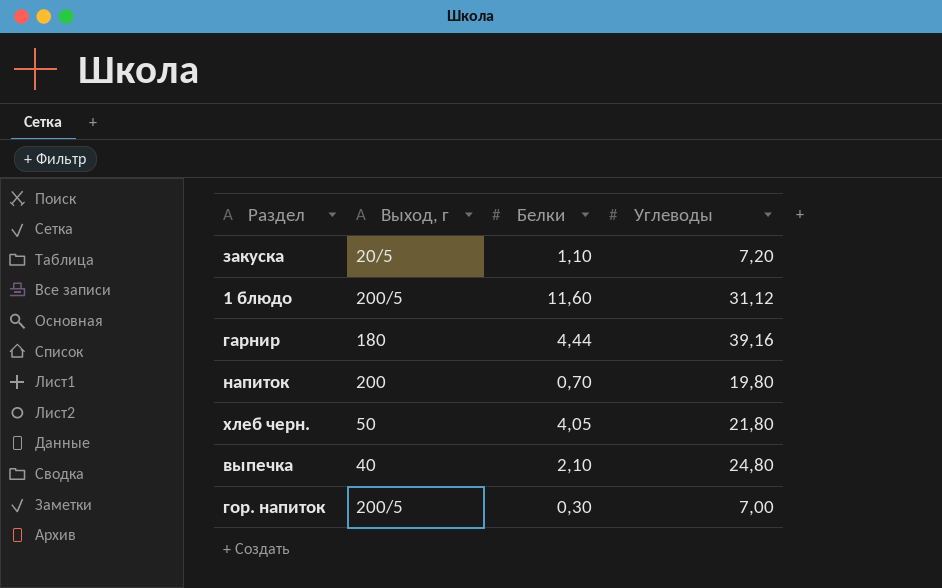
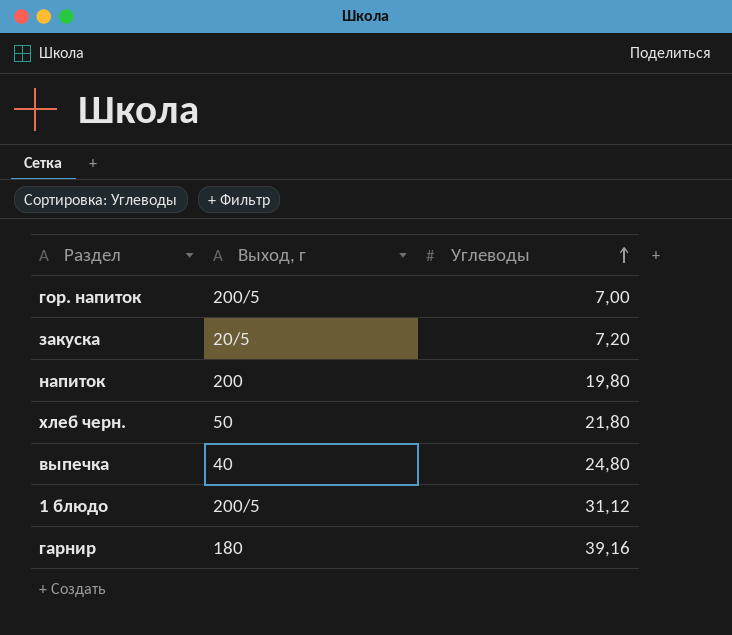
row order: none -> Углеводы ascending
column Белки | position: 3 -> none

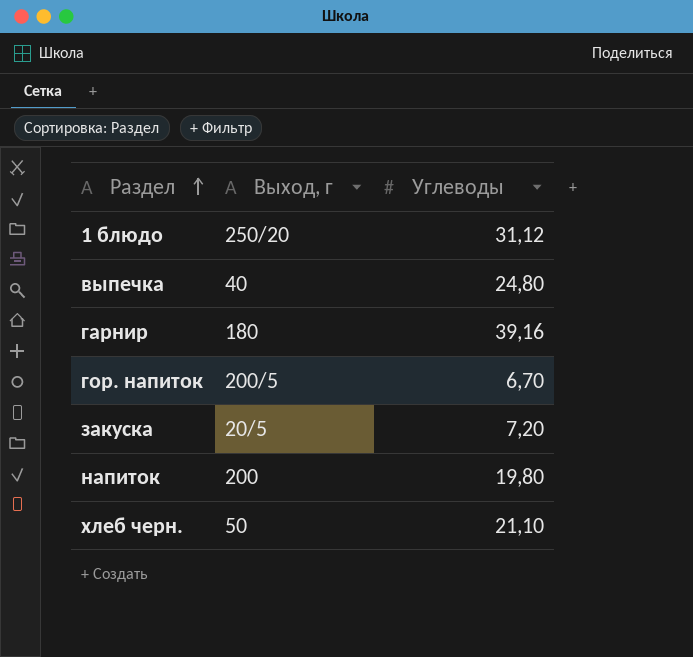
row order: Углеводы ascending -> Раздел ascending
1 блюдо | Выход, г: 200/5 -> 250/20
гор. напиток | Углеводы: 7,00 -> 6,70
хлеб черн. | Углеводы: 21,80 -> 21,10

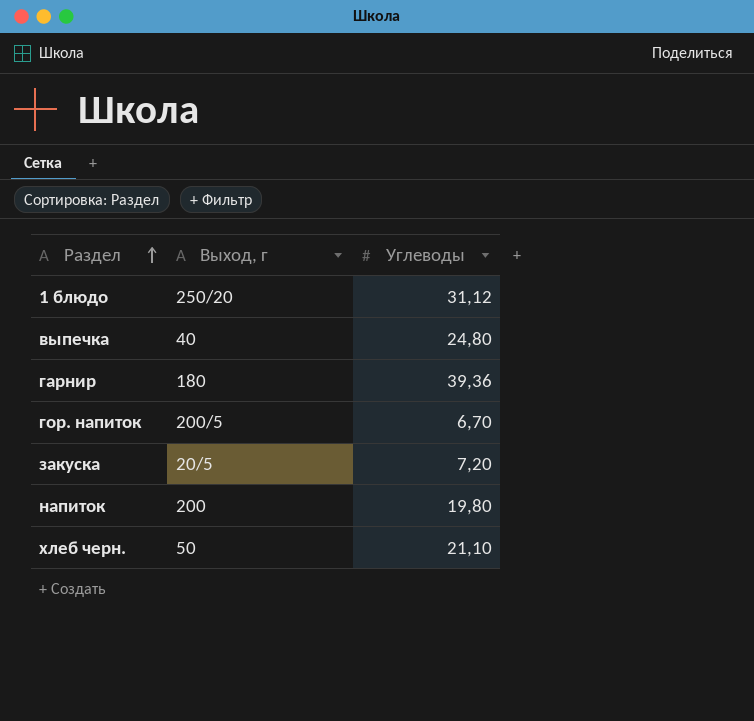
гарнир | Углеводы: 39,16 -> 39,36

